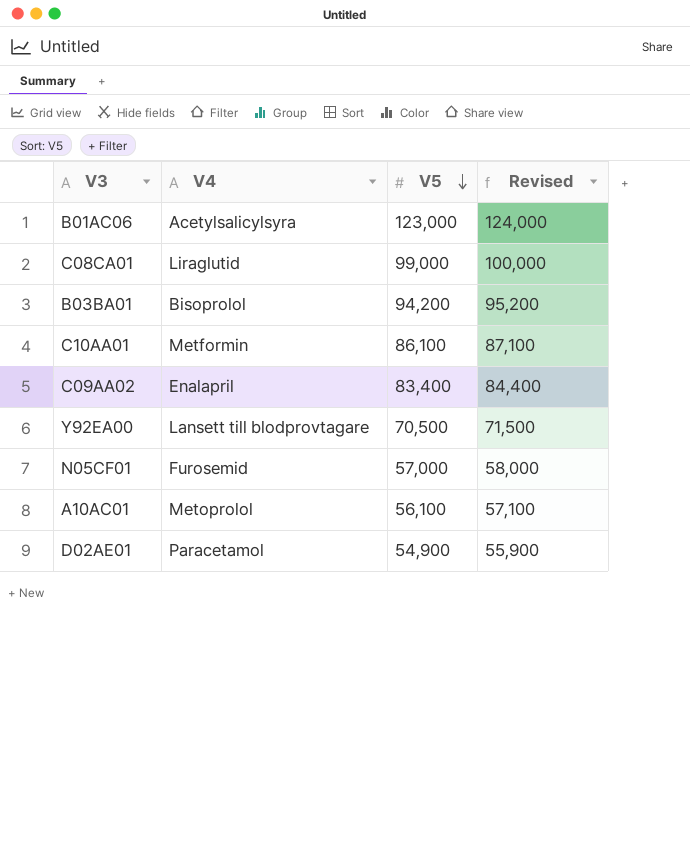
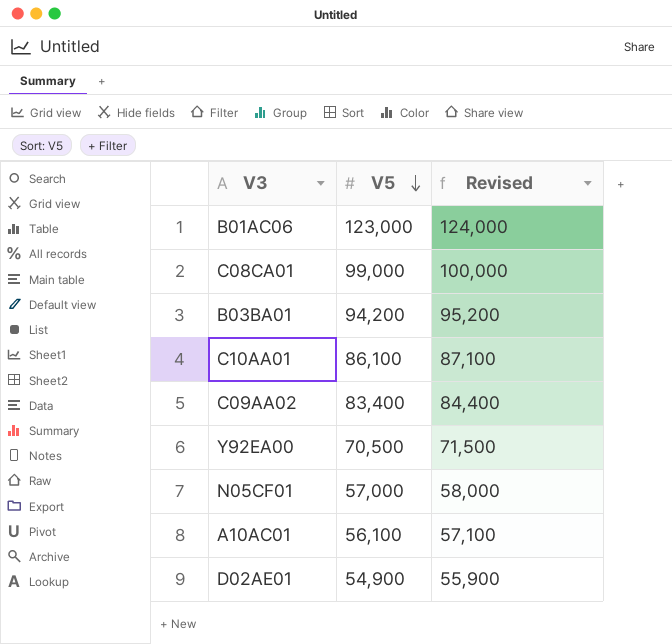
column V4 | position: 2 -> none

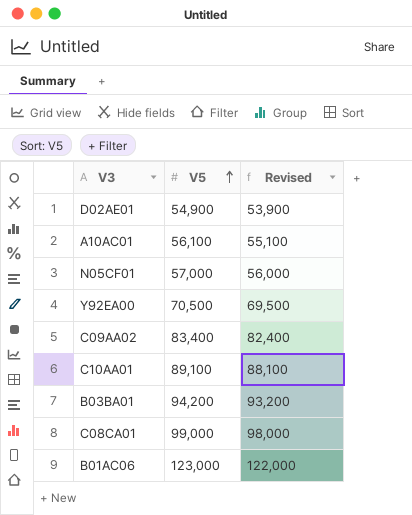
row order: V5 descending -> V5 ascending
column Revised | formula: [V5] + 1000 -> [V5] - 1000
C10AA01 | V5: 86,100 -> 89,100

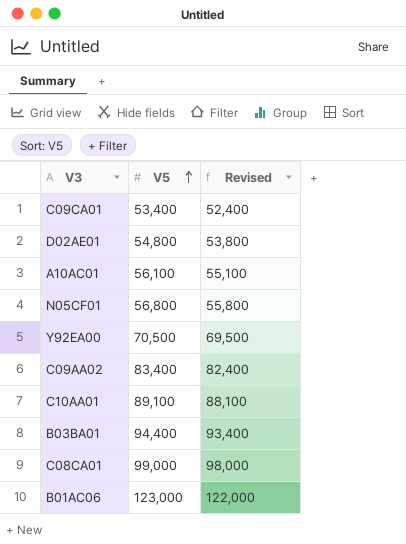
row C09CA01: none -> 53,400 | 52,400
D02AE01 | V5: 54,900 -> 54,800
D02AE01 | Revised: 53,900 -> 53,800
N05CF01 | V5: 57,000 -> 56,800
N05CF01 | Revised: 56,000 -> 55,800
B03BA01 | V5: 94,200 -> 94,400
B03BA01 | Revised: 93,200 -> 93,400

